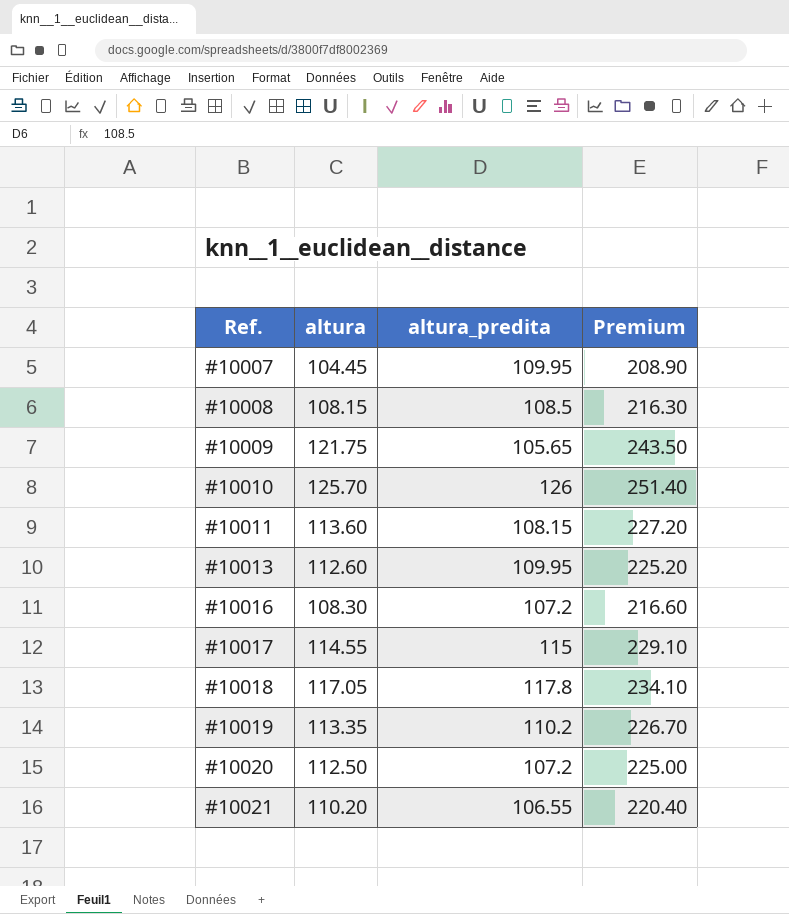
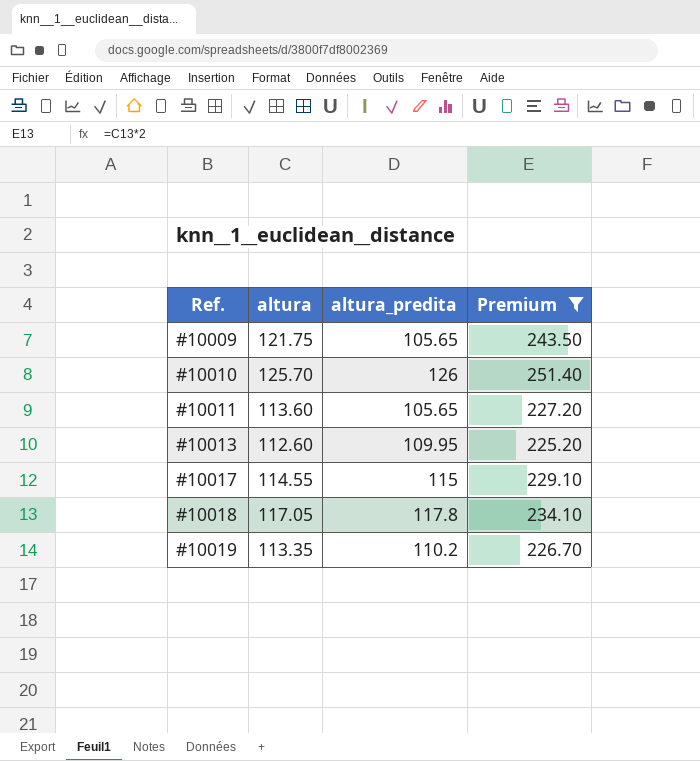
filter: none -> Premium >= 225.20
#10011 | altura_predita: 108.15 -> 105.65

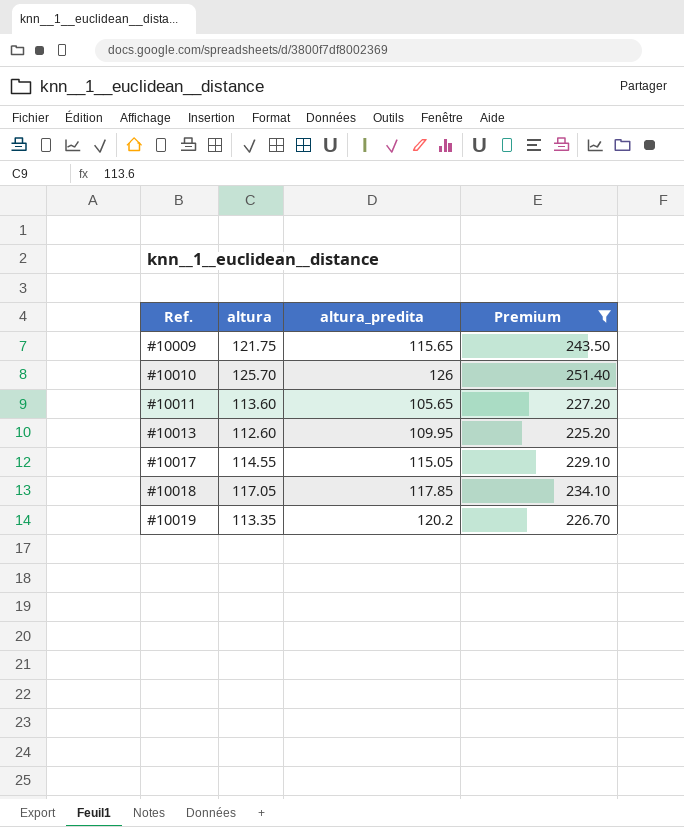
#10009 | altura_predita: 105.65 -> 115.65
#10017 | altura_predita: 115 -> 115.05
#10018 | altura_predita: 117.8 -> 117.85
#10019 | altura_predita: 110.2 -> 120.2

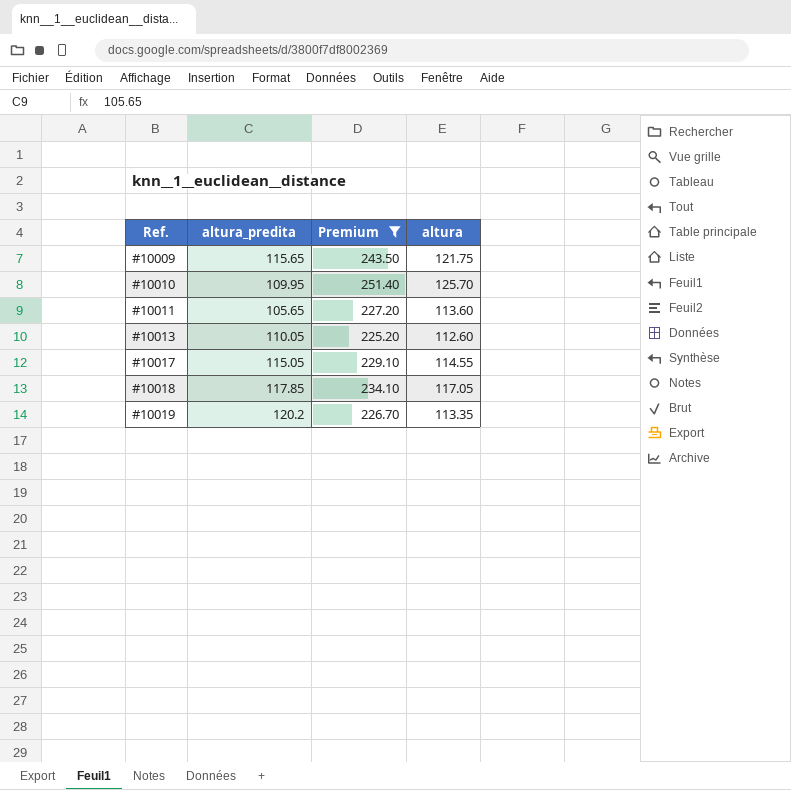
column altura | position: 2 -> 4
#10010 | altura_predita: 126 -> 109.95
#10013 | altura_predita: 109.95 -> 110.05

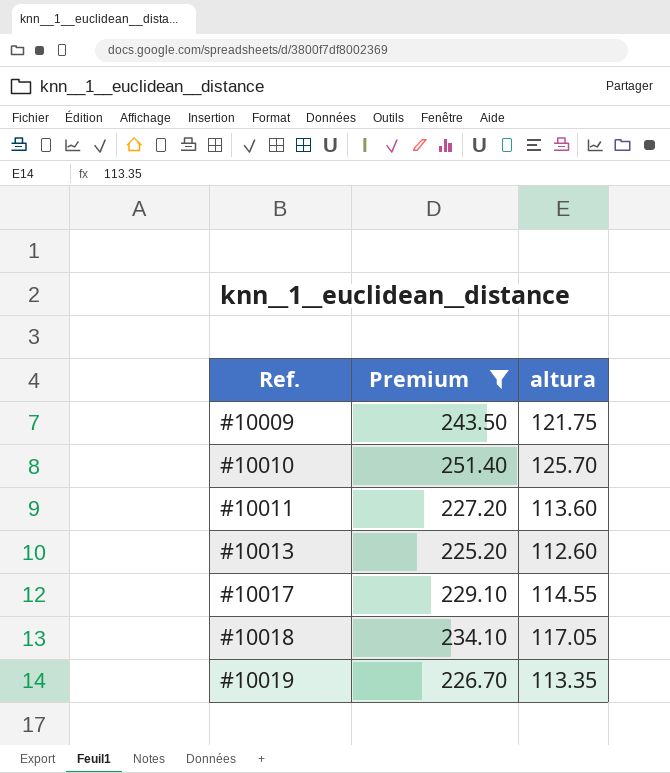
column altura_predita | position: 2 -> none

